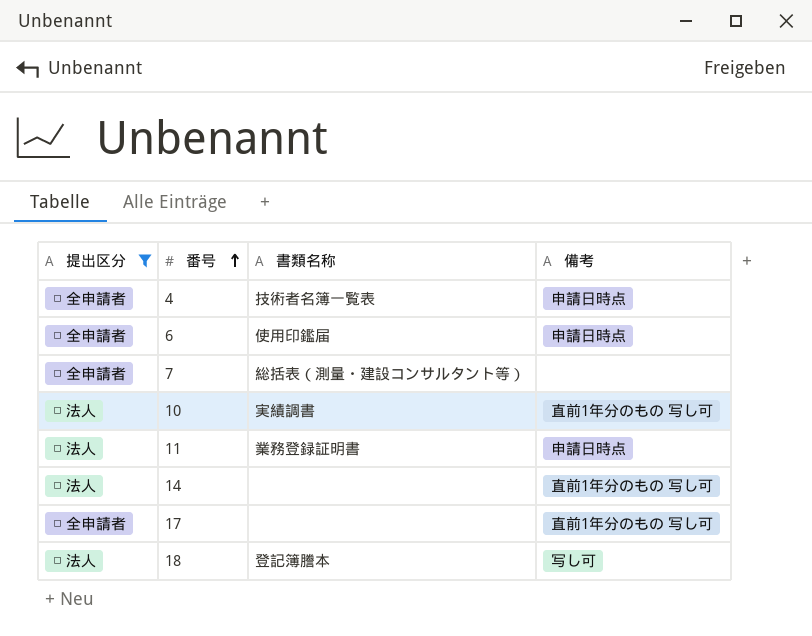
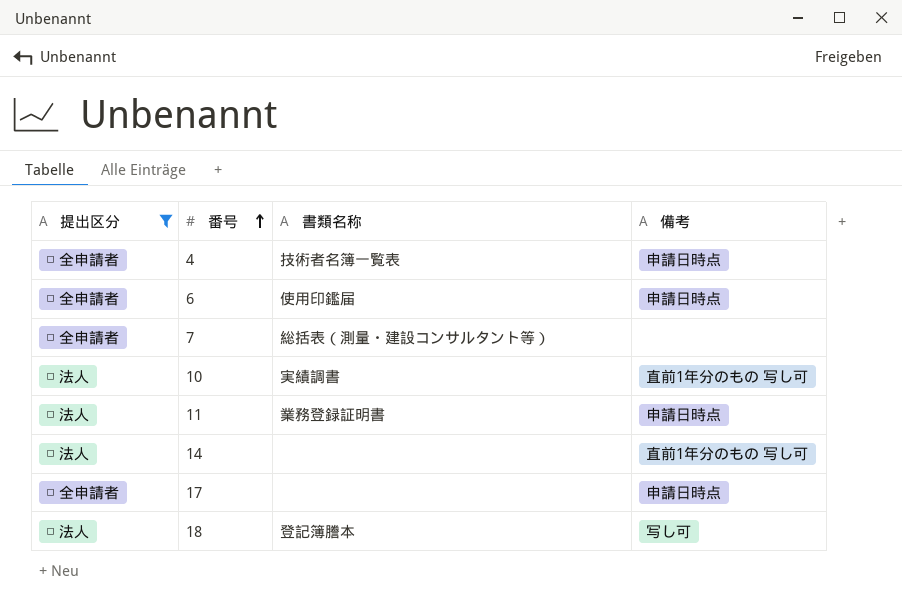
17 | 備考: 直前1年分のもの 写し可 -> 申請日時点

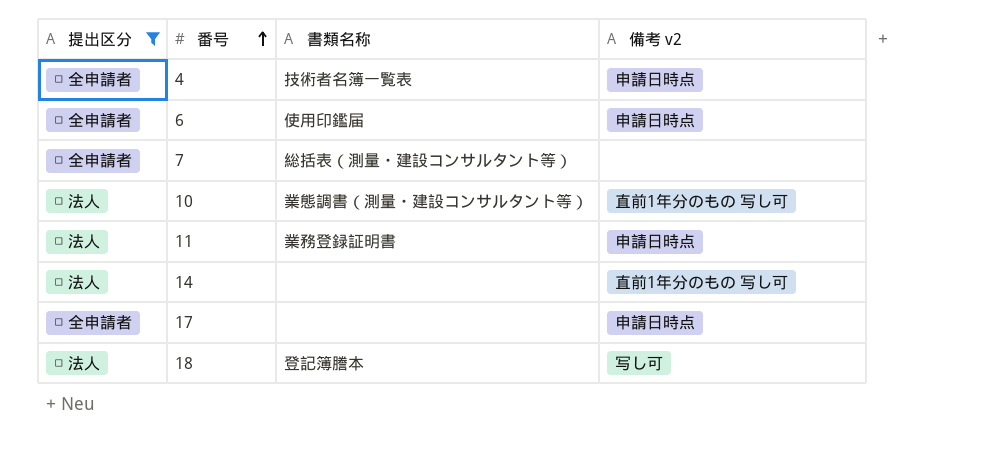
column name: 備考 -> 備考 v2
10 | 書類名称: 実績調書 -> 業態調書（測量・建設コンサルタント等）

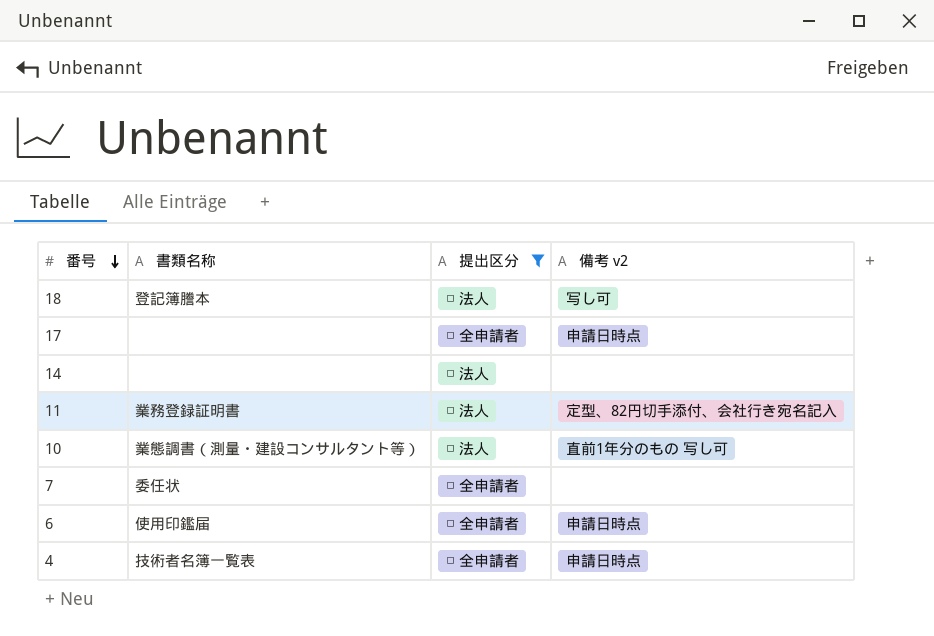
row order: 番号 ascending -> 番号 descending
column 提出区分 | position: 1 -> 3
14 | 備考 v2: 直前1年分のもの 写し可 -> none
11 | 備考 v2: 申請日時点 -> 定型、82円切手添付、会社行き宛名記入
7 | 書類名称: 総括表（測量・建設コンサルタント等） -> 委任状

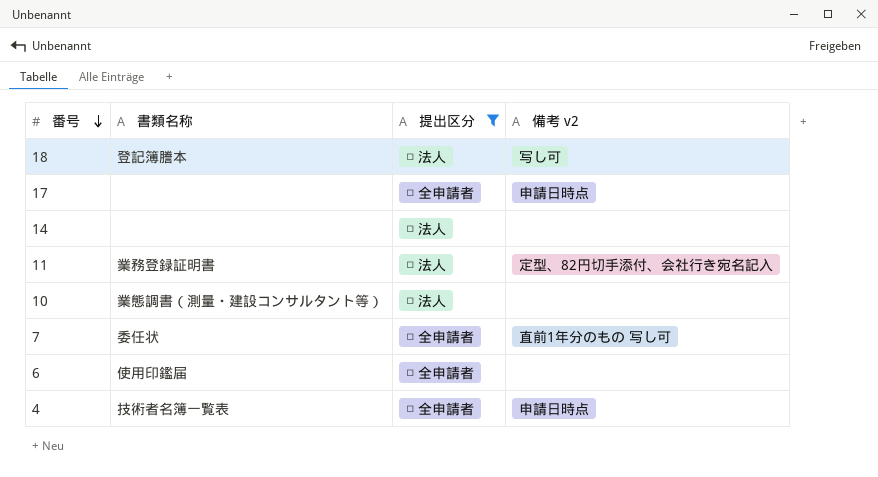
10 | 備考 v2: 直前1年分のもの 写し可 -> none
7 | 備考 v2: none -> 直前1年分のもの 写し可
6 | 備考 v2: 申請日時点 -> none

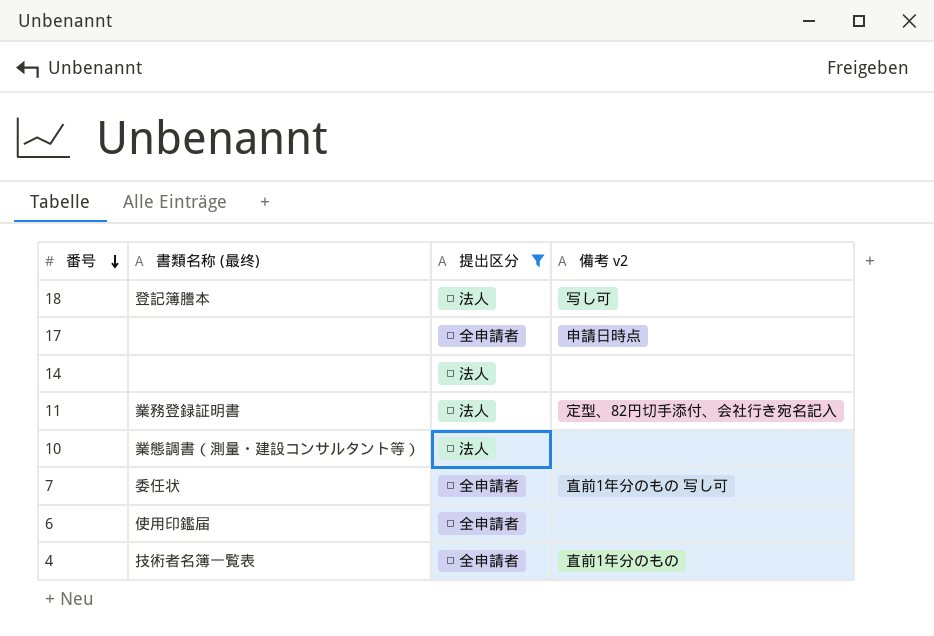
column name: 書類名称 -> 書類名称 (最终)
4 | 備考 v2: 申請日時点 -> 直前1年分のもの

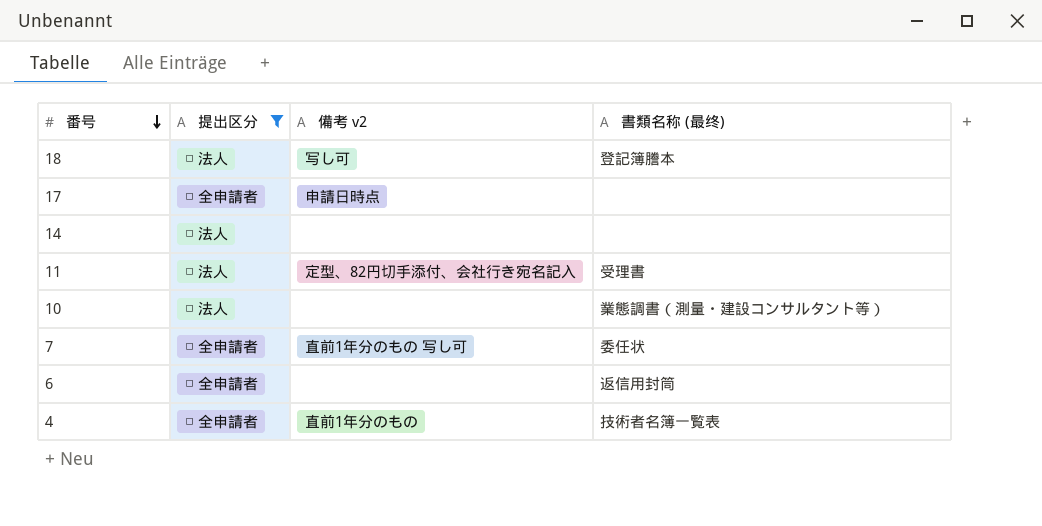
column 書類名称 (最终) | position: 2 -> 4
11 | 書類名称 (最终): 業務登録証明書 -> 受理書
6 | 書類名称 (最终): 使用印鑑届 -> 返信用封筒

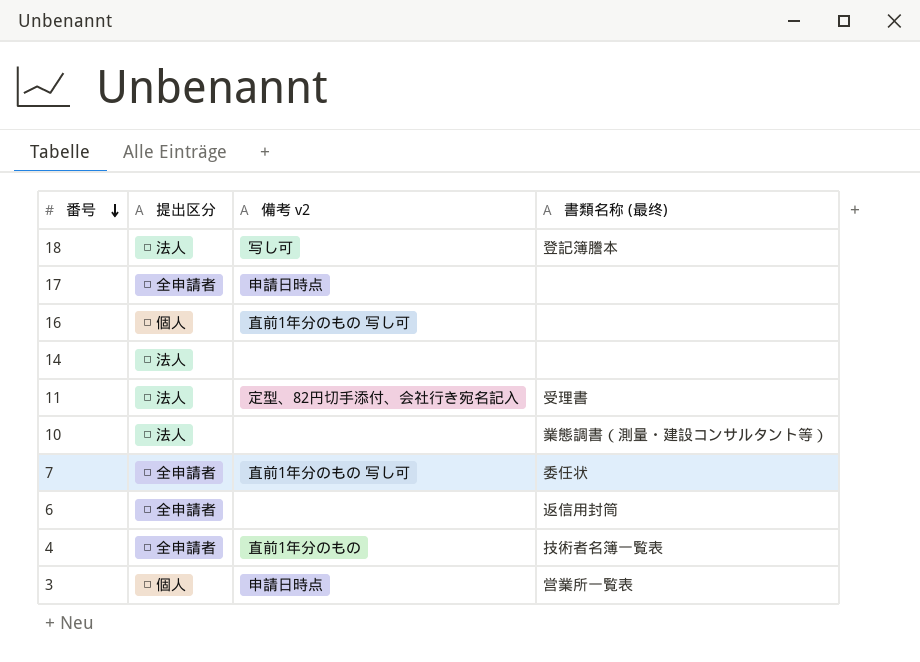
filter: 提出区分 != □ 個人 -> none

